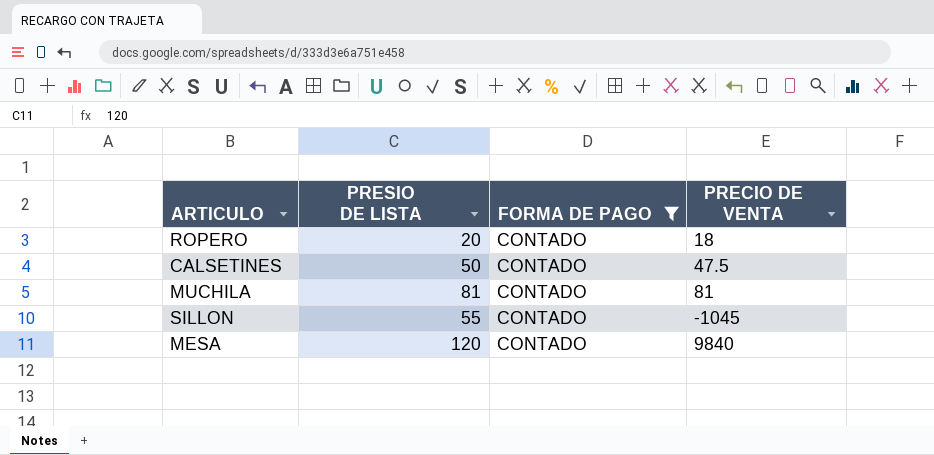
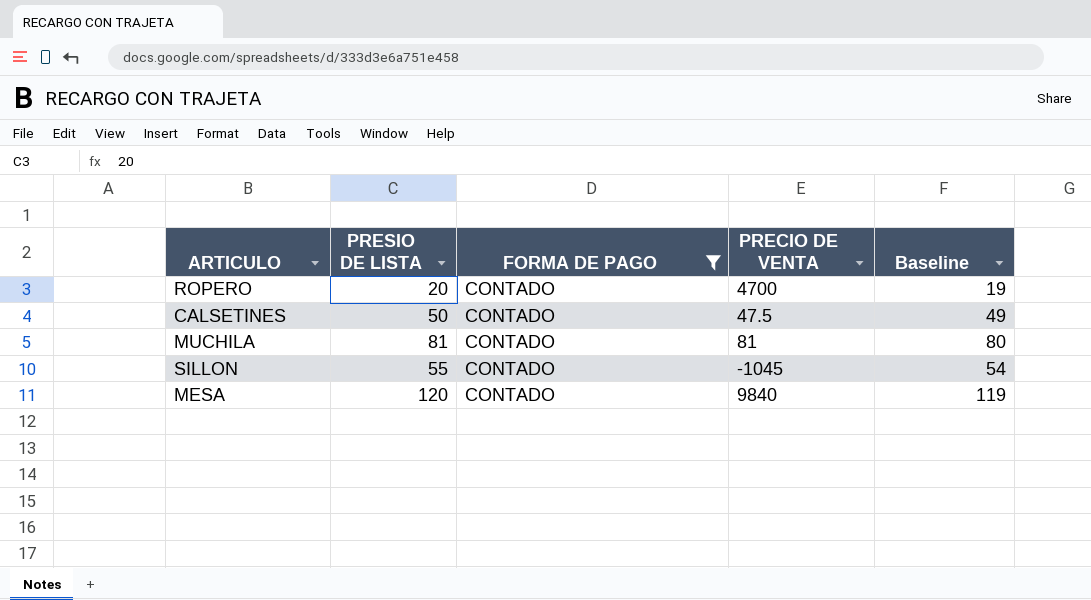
column Baseline | formula: none -> [PRESIO DE LISTA] - 1
ROPERO | PRECIO DE VENTA: 18 -> 4700

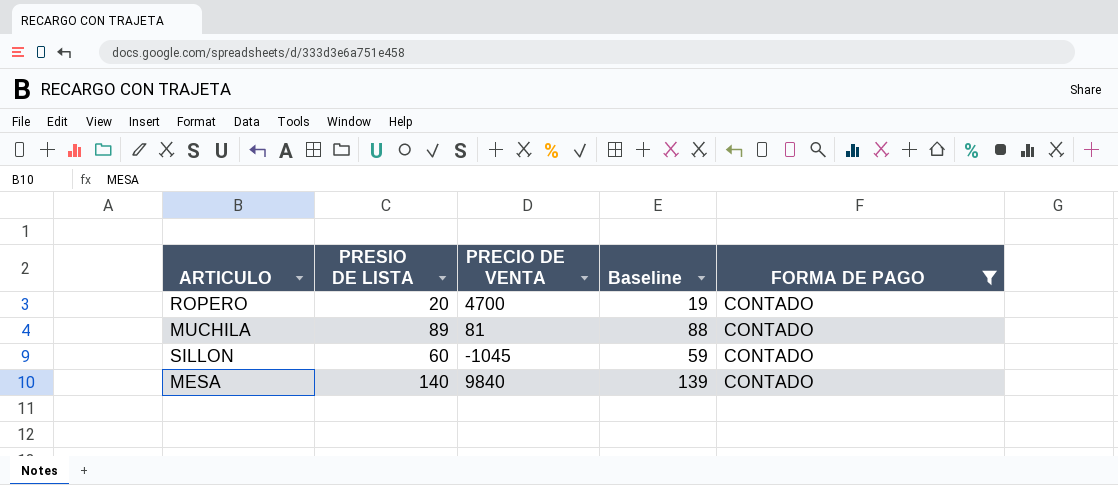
column FORMA DE PAGO | position: 3 -> 5
row CALSETINES: 50 | CONTADO | 47.5 | 49 -> none
MUCHILA | PRESIO DE LISTA: 81 -> 89
MUCHILA | Baseline: 80 -> 88
SILLON | PRESIO DE LISTA: 55 -> 60
SILLON | Baseline: 54 -> 59
MESA | PRESIO DE LISTA: 120 -> 140
MESA | Baseline: 119 -> 139

